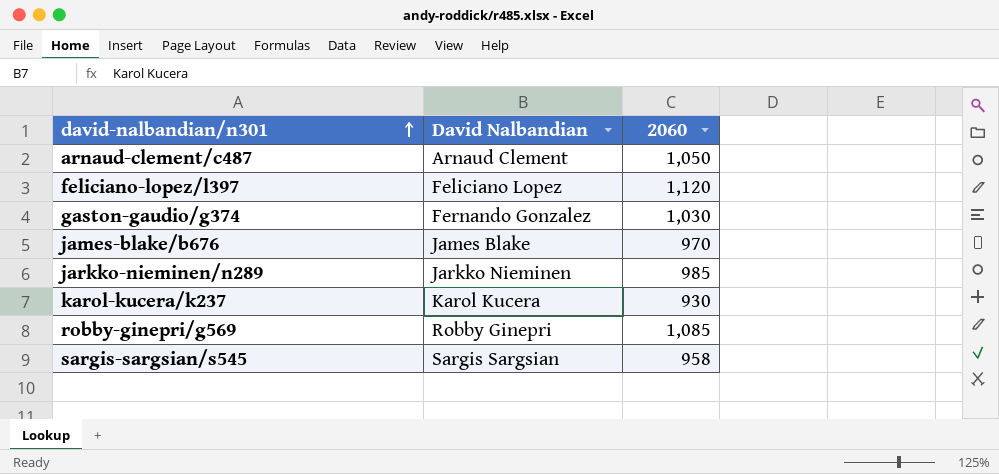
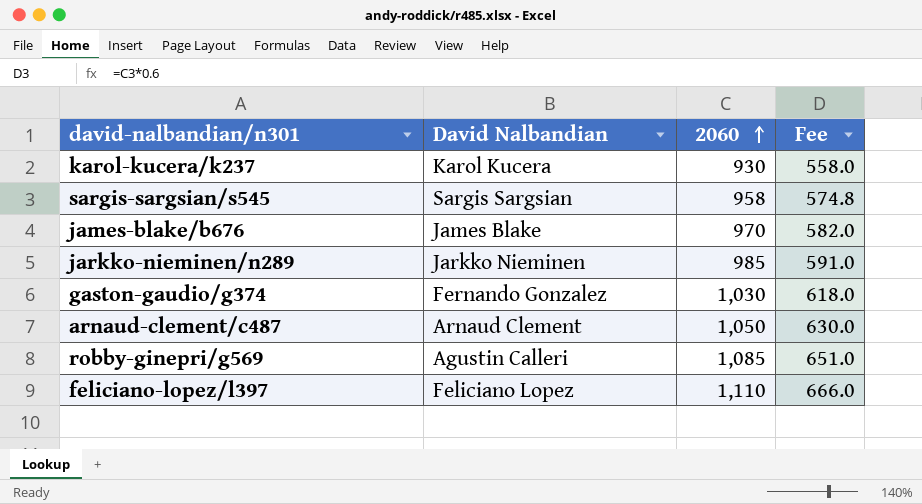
row order: david-nalbandian/n301 ascending -> 2060 ascending
column Fee | formula: none -> [2060] * 0.6
robby-ginepri/g569 | David Nalbandian: Robby Ginepri -> Agustin Calleri
feliciano-lopez/l397 | 2060: 1,120 -> 1,110

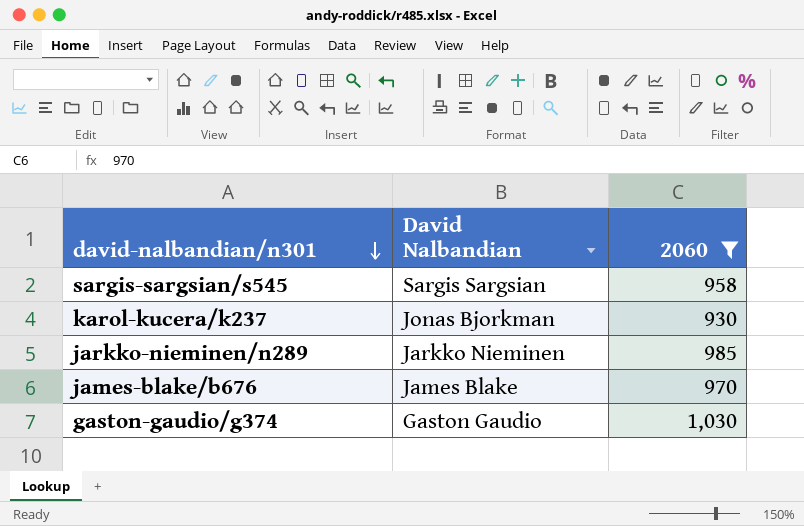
filter: none -> 2060 <= 1,030
row order: 2060 ascending -> david-nalbandian/n301 descending
column Fee | formula: [2060] * 0.6 -> none
karol-kucera/k237 | David Nalbandian: Karol Kucera -> Jonas Bjorkman
gaston-gaudio/g374 | David Nalbandian: Fernando Gonzalez -> Gaston Gaudio

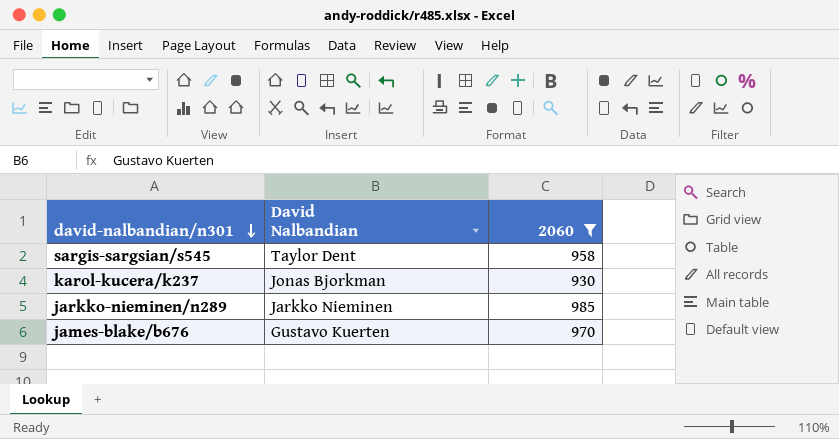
row gaston-gaudio/g374: Gaston Gaudio | 1,030 -> none
sargis-sargsian/s545 | David Nalbandian: Sargis Sargsian -> Taylor Dent
james-blake/b676 | David Nalbandian: James Blake -> Gustavo Kuerten

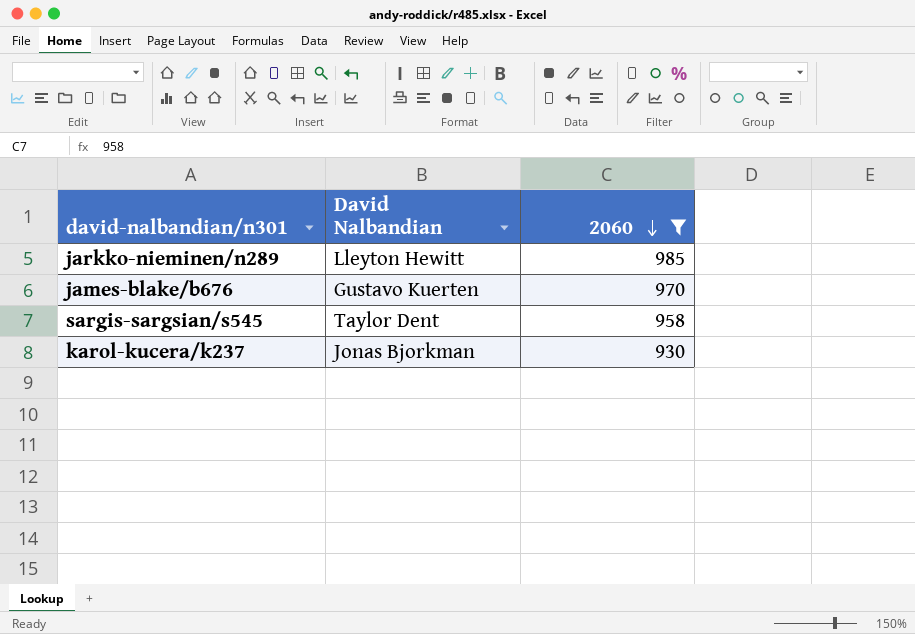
row order: david-nalbandian/n301 descending -> 2060 descending
jarkko-nieminen/n289 | David Nalbandian: Jarkko Nieminen -> Lleyton Hewitt

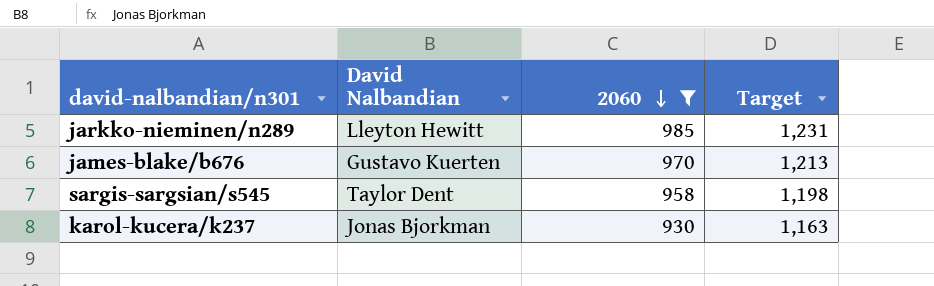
column Target | formula: none -> [2060] * 1.25

